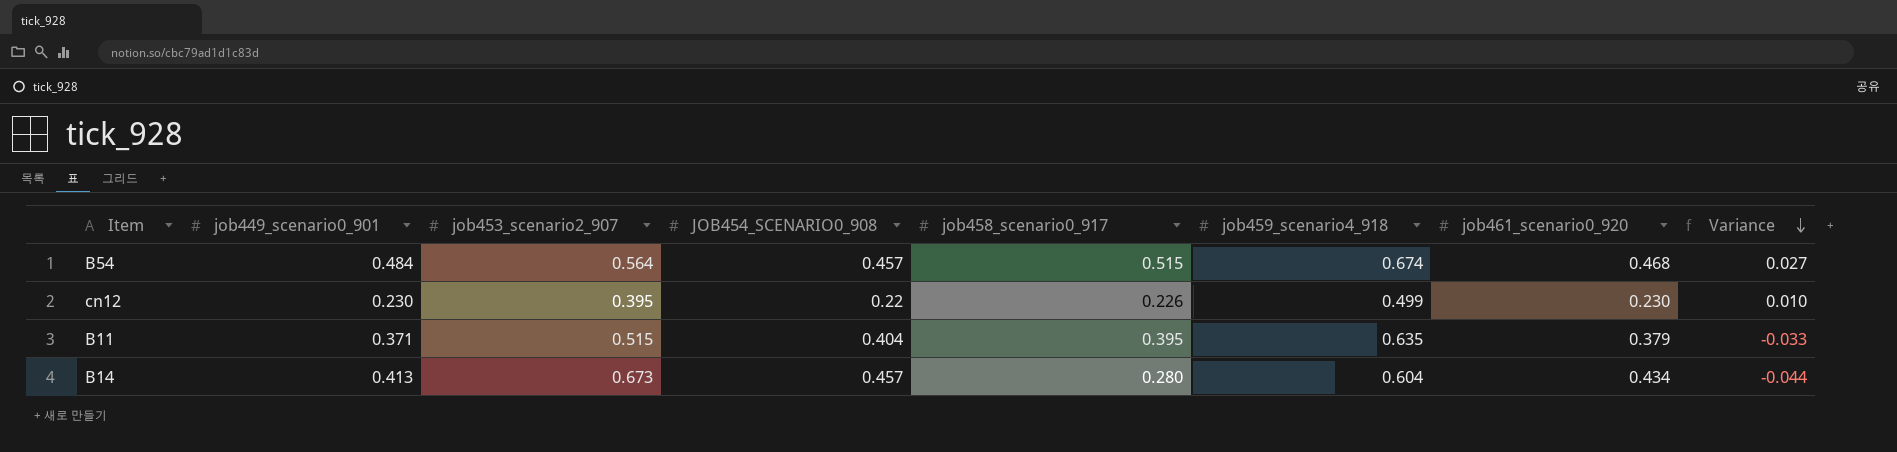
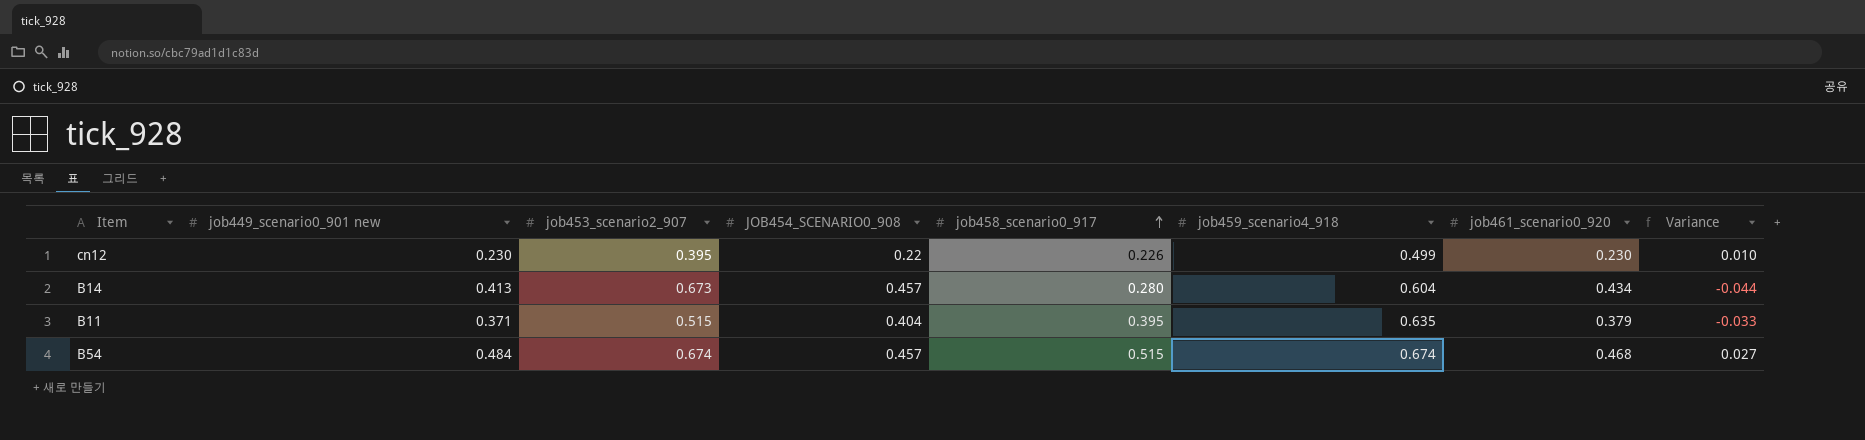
row order: Variance descending -> job458_scenario0_917 ascending
column name: job449_scenario0_901 -> job449_scenario0_901 new
B54 | job453_scenario2_907: 0.564 -> 0.674

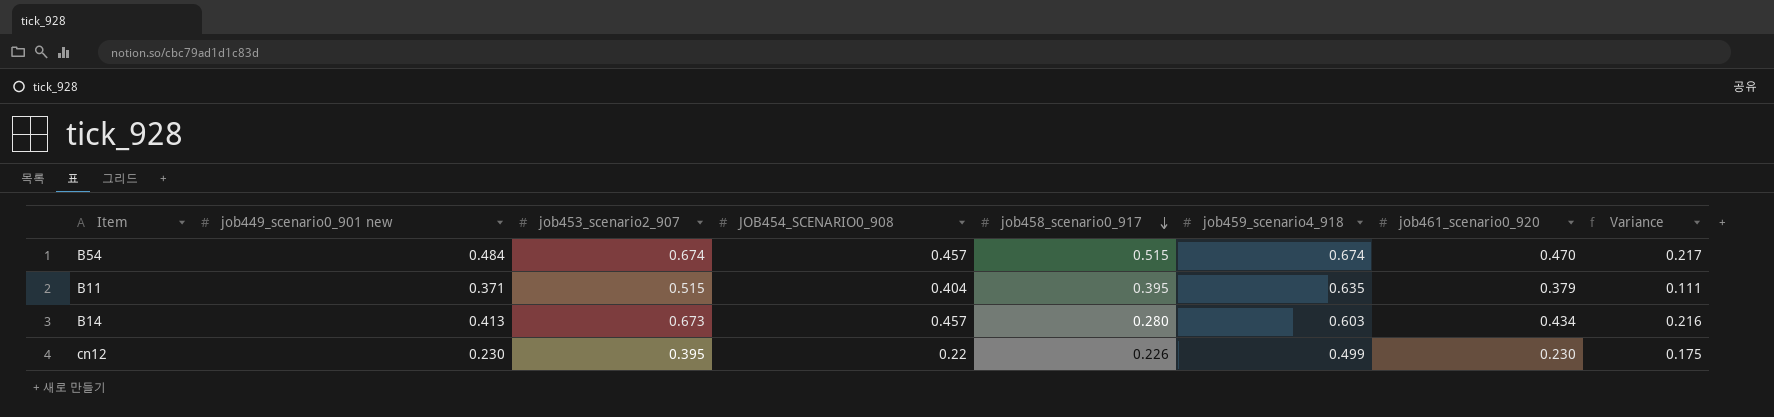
row order: job458_scenario0_917 ascending -> job458_scenario0_917 descending
column Variance | formula: [job449_scenario0_901 new] - [JOB454_SCENARIO0_908] -> [job453_scenario2_907] - [JOB454_SCENARIO0_908]
B54 | job461_scenario0_920: 0.468 -> 0.470
B14 | job459_scenario4_918: 0.604 -> 0.603

